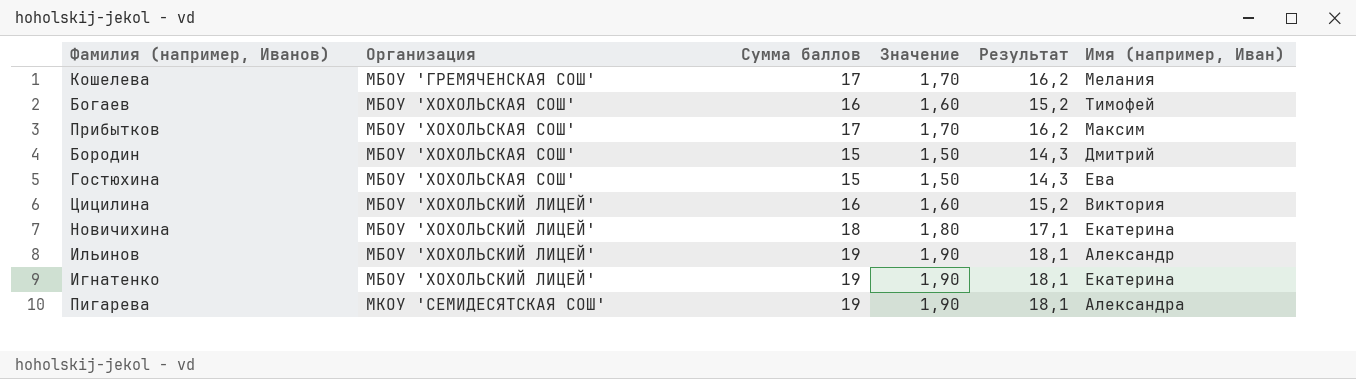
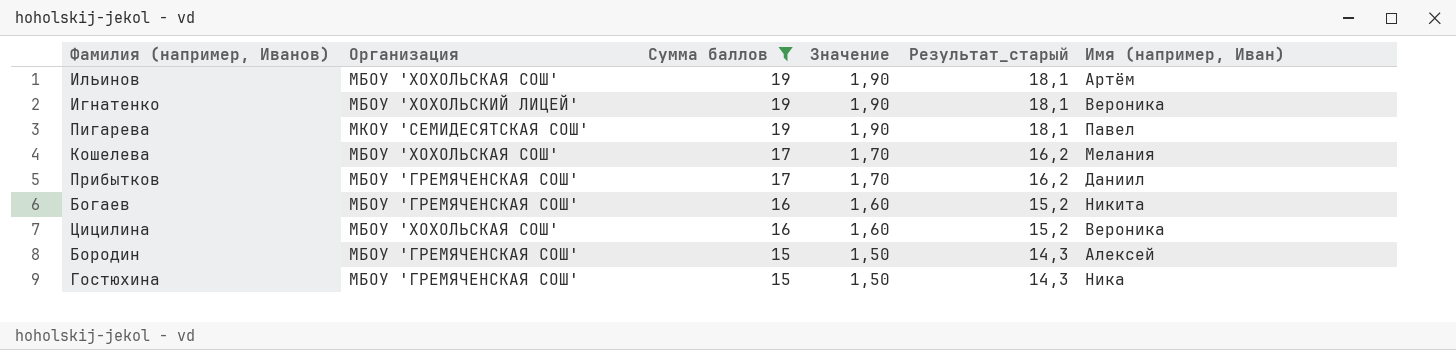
filter: none -> Сумма баллов != 18
row order: Организация ascending -> Сумма баллов descending
column name: Результат -> Результат_старый
Ильинов | Организация: МБОУ 'ХОХОЛЬСКИЙ ЛИЦЕЙ' -> МБОУ 'ХОХОЛЬСКАЯ СОШ'
Ильинов | Имя (например, Иван): Александр -> Артём
Игнатенко | Имя (например, Иван): Екатерина -> Вероника
Пигарева | Имя (например, Иван): Александра -> Павел
Кошелева | Организация: МБОУ 'ГРЕМЯЧЕНСКАЯ СОШ' -> МБОУ 'ХОХОЛЬСКАЯ СОШ'
Прибытков | Организация: МБОУ 'ХОХОЛЬСКАЯ СОШ' -> МБОУ 'ГРЕМЯЧЕНСКАЯ СОШ'
Прибытков | Имя (например, Иван): Максим -> Даниил
Богаев | Организация: МБОУ 'ХОХОЛЬСКАЯ СОШ' -> МБОУ 'ГРЕМЯЧЕНСКАЯ СОШ'
Богаев | Имя (например, Иван): Тимофей -> Никита
Цицилина | Организация: МБОУ 'ХОХОЛЬСКИЙ ЛИЦЕЙ' -> МБОУ 'ХОХОЛЬСКАЯ СОШ'
Цицилина | Имя (например, Иван): Виктория -> Вероника
Бородин | Организация: МБОУ 'ХОХОЛЬСКАЯ СОШ' -> МБОУ 'ГРЕМЯЧЕНСКАЯ СОШ'
Бородин | Имя (например, Иван): Дмитрий -> Алексей
Гостюхина | Организация: МБОУ 'ХОХОЛЬСКАЯ СОШ' -> МБОУ 'ГРЕМЯЧЕНСКАЯ СОШ'
Гостюхина | Имя (например, Иван): Ева -> Ника

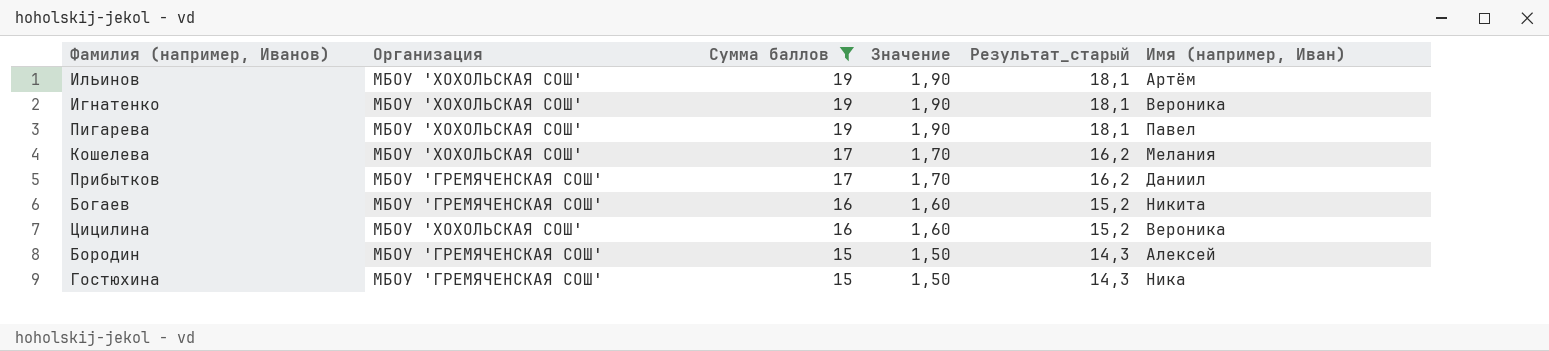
Игнатенко | Организация: МБОУ 'ХОХОЛЬСКИЙ ЛИЦЕЙ' -> МБОУ 'ХОХОЛЬСКАЯ СОШ'
Пигарева | Организация: МКОУ 'СЕМИДЕСЯТСКАЯ СОШ' -> МБОУ 'ХОХОЛЬСКАЯ СОШ'

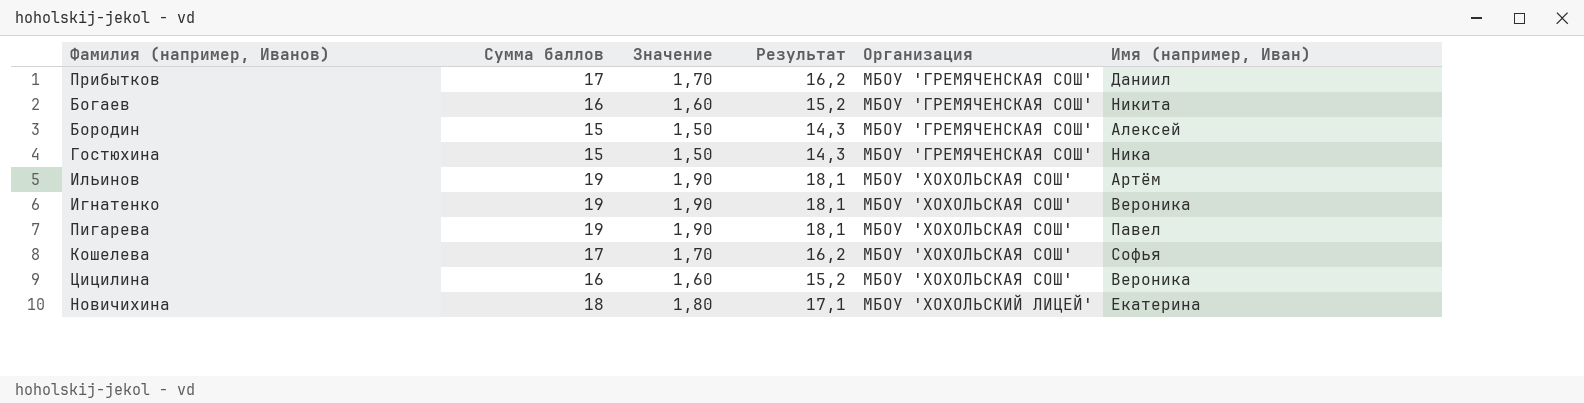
filter: Сумма баллов != 18 -> none
row order: Сумма баллов descending -> Организация ascending
column name: Результат_старый -> Результат
column Организация | position: 2 -> 5
Кошелева | Имя (например, Иван): Мелания -> Софья

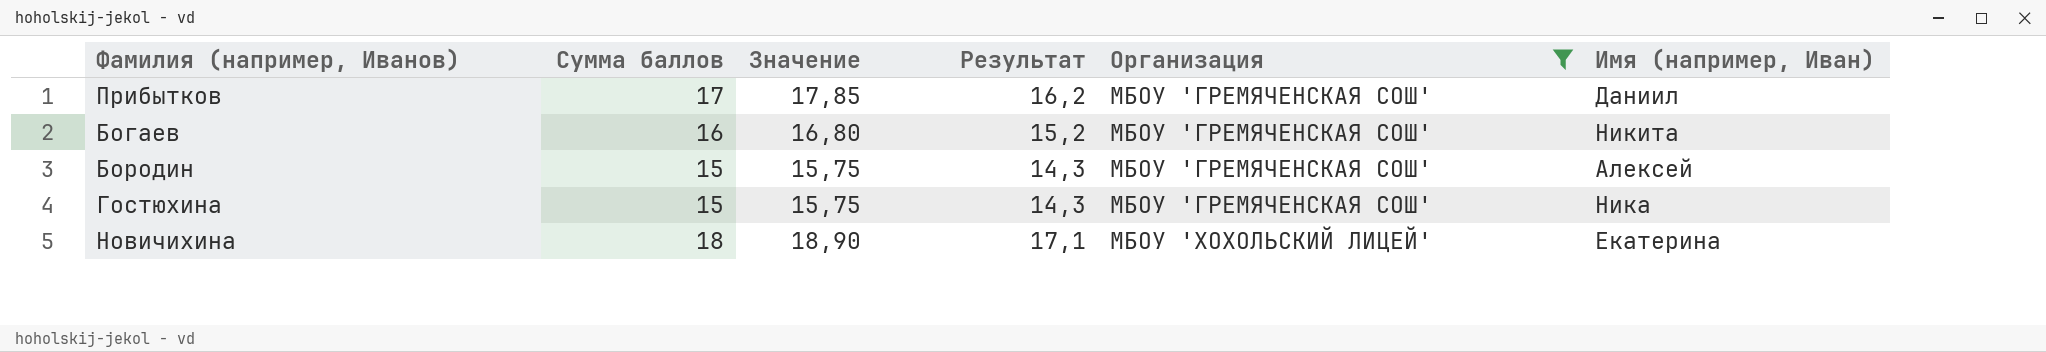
filter: none -> Организация != МБОУ 'ХОХОЛЬСКАЯ СОШ'
column Значение | formula: [Сумма баллов] * 0,1 -> [Сумма баллов] * 1,05

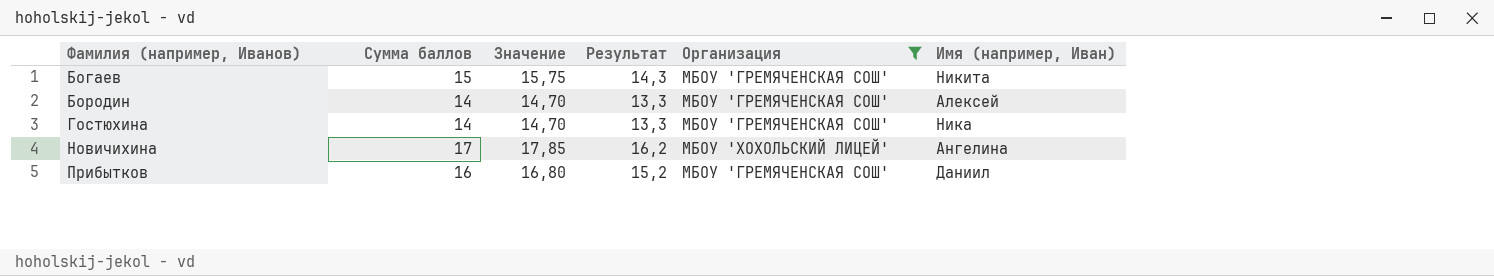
row order: Организация ascending -> Фамилия (например, Иванов) ascending
Богаев | Сумма баллов: 16 -> 15
Богаев | Значение: 16,80 -> 15,75
Богаев | Результат: 15,2 -> 14,3
Бородин | Сумма баллов: 15 -> 14
Бородин | Значение: 15,75 -> 14,70
Бородин | Результат: 14,3 -> 13,3
Гостюхина | Сумма баллов: 15 -> 14
Гостюхина | Значение: 15,75 -> 14,70
Гостюхина | Результат: 14,3 -> 13,3
Новичихина | Сумма баллов: 18 -> 17
Новичихина | Значение: 18,90 -> 17,85
Новичихина | Результат: 17,1 -> 16,2
Новичихина | Имя (например, Иван): Екатерина -> Ангелина
Прибытков | Сумма баллов: 17 -> 16
Прибытков | Значение: 17,85 -> 16,80
Прибытков | Результат: 16,2 -> 15,2

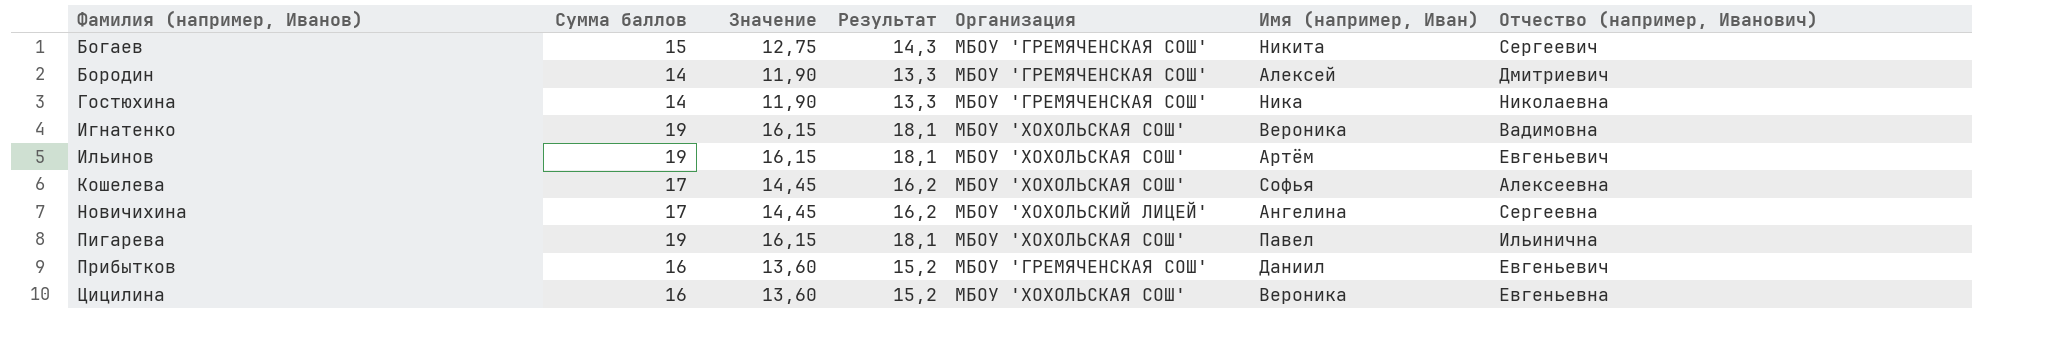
filter: Организация != МБОУ 'ХОХОЛЬСКАЯ СОШ' -> none
column Значение | formula: [Сумма баллов] * 1,05 -> [Сумма баллов] * 0,85
column Отчество (например, Иванович) | position: none -> 7

